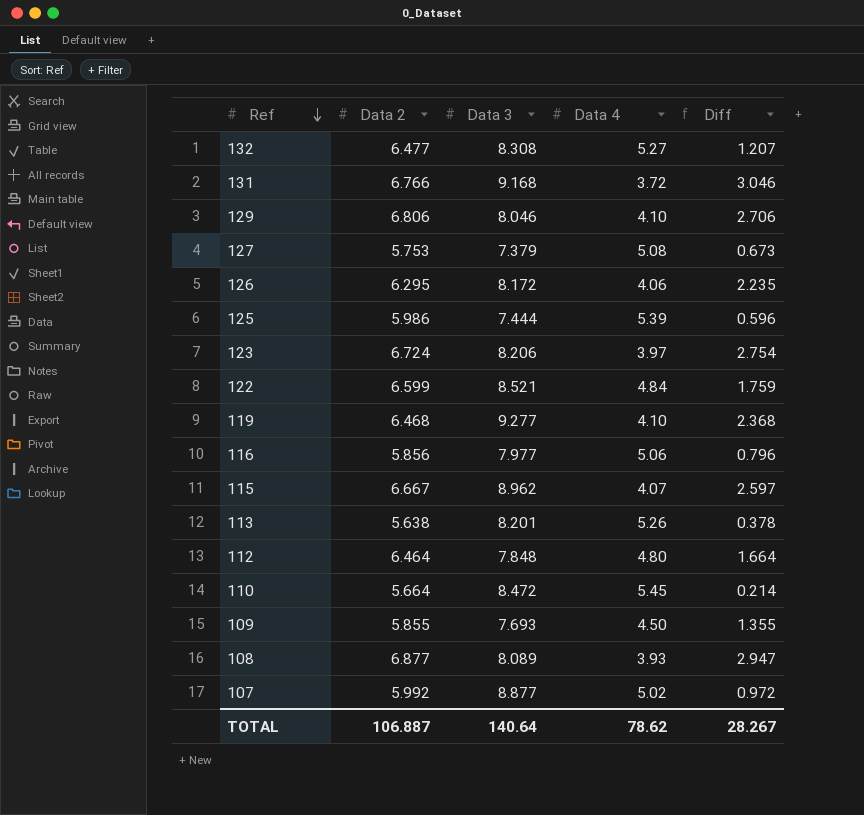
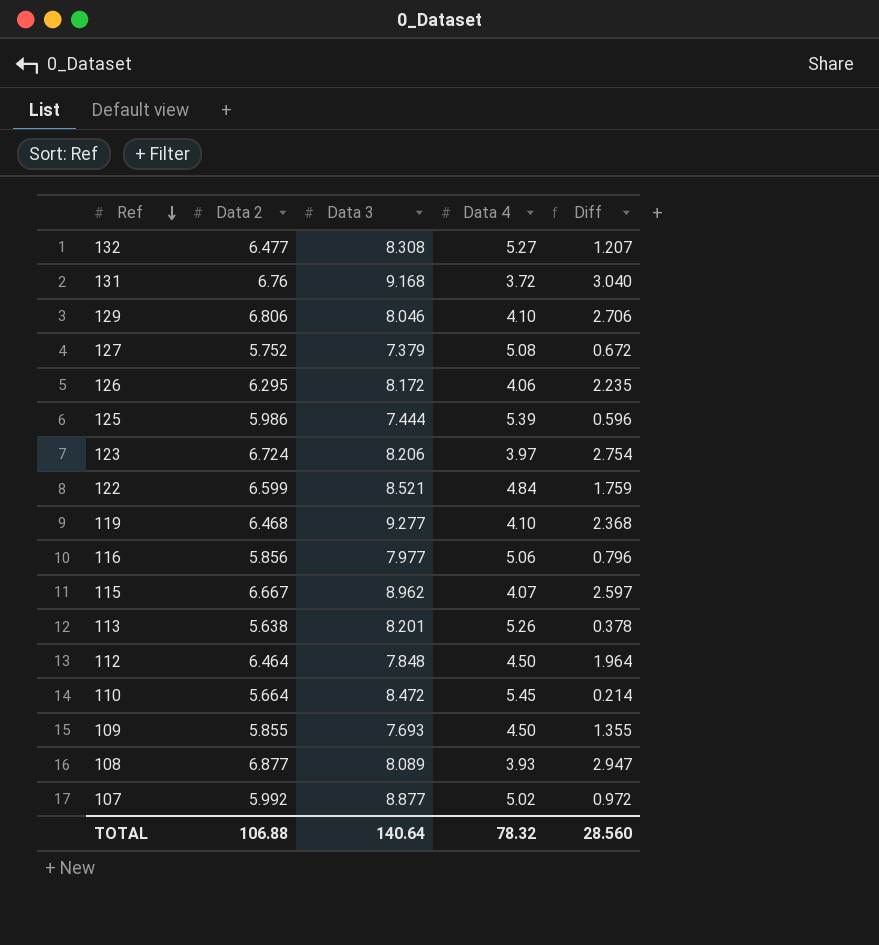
131 | Data 2: 6.766 -> 6.76
131 | Diff: 3.046 -> 3.040
127 | Data 2: 5.753 -> 5.752
127 | Diff: 0.673 -> 0.672
112 | Data 4: 4.80 -> 4.50
112 | Diff: 1.664 -> 1.964
TOTAL | Data 2: 106.887 -> 106.88
TOTAL | Data 4: 78.62 -> 78.32
TOTAL | Diff: 28.267 -> 28.560

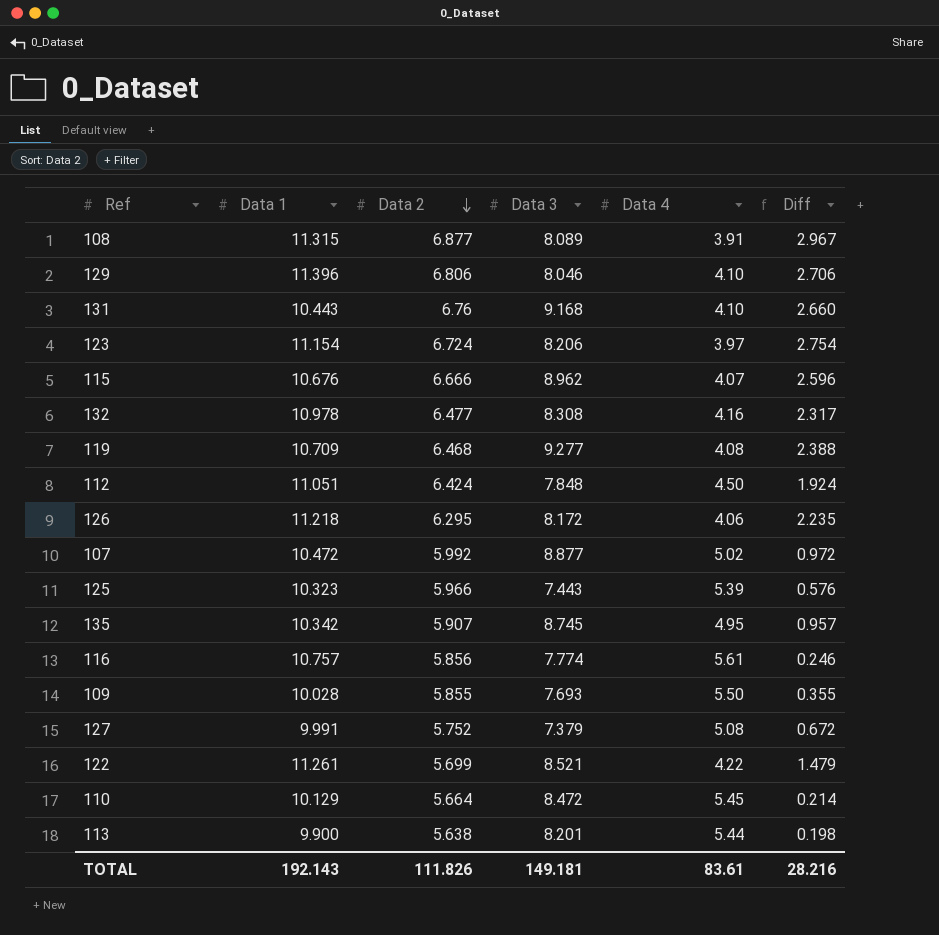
row order: Ref descending -> Data 2 descending
column Data 1 | position: none -> 2
108 | Data 4: 3.93 -> 3.91
108 | Diff: 2.947 -> 2.967
131 | Data 4: 3.72 -> 4.10
131 | Diff: 3.040 -> 2.660
115 | Data 2: 6.667 -> 6.666
115 | Diff: 2.597 -> 2.596
132 | Data 4: 5.27 -> 4.16
132 | Diff: 1.207 -> 2.317
119 | Data 4: 4.10 -> 4.08
119 | Diff: 2.368 -> 2.388
112 | Data 2: 6.464 -> 6.424
112 | Diff: 1.964 -> 1.924
125 | Data 2: 5.986 -> 5.966
125 | Data 3: 7.444 -> 7.443
125 | Diff: 0.596 -> 0.576
row 135: none -> 10.342 | 5.907 | 8.745 | 4.95 | 0.957
116 | Data 3: 7.977 -> 7.774
116 | Data 4: 5.06 -> 5.61
116 | Diff: 0.796 -> 0.246
109 | Data 4: 4.50 -> 5.50
109 | Diff: 1.355 -> 0.355
122 | Data 2: 6.599 -> 5.699
122 | Data 4: 4.84 -> 4.22
122 | Diff: 1.759 -> 1.479
113 | Data 4: 5.26 -> 5.44
113 | Diff: 0.378 -> 0.198
TOTAL | Data 2: 106.88 -> 111.826
TOTAL | Data 3: 140.64 -> 149.181
TOTAL | Data 4: 78.32 -> 83.61
TOTAL | Diff: 28.560 -> 28.216

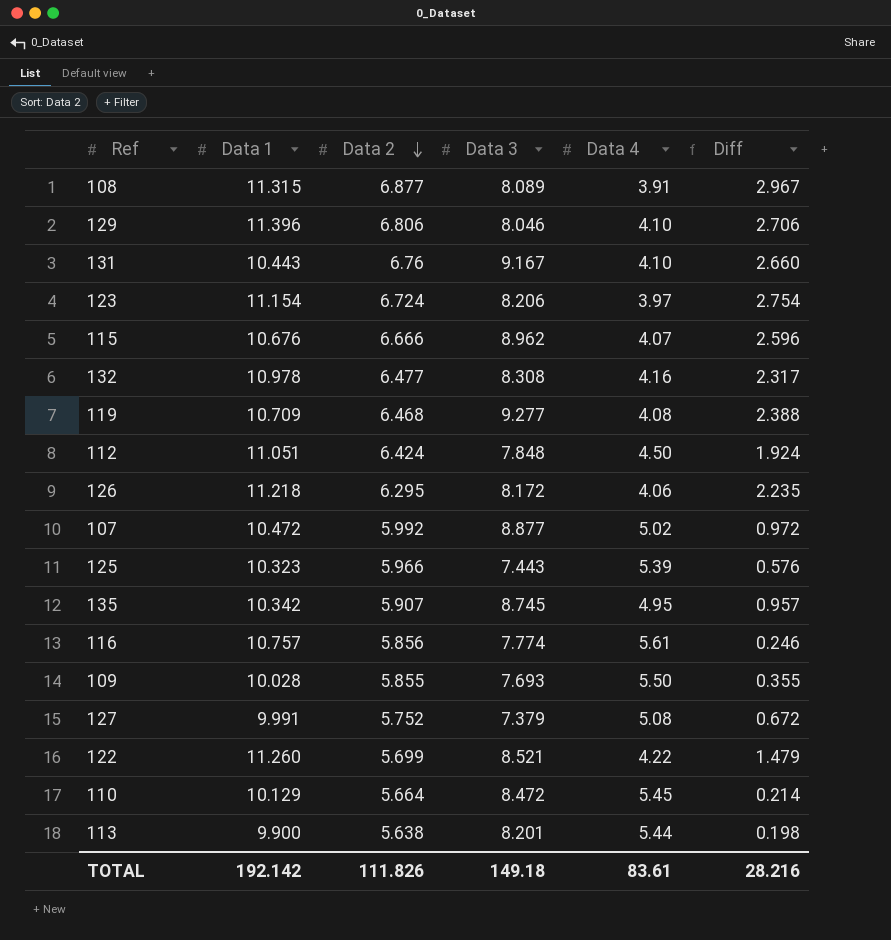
131 | Data 3: 9.168 -> 9.167
122 | Data 1: 11.261 -> 11.260
TOTAL | Data 1: 192.143 -> 192.142
TOTAL | Data 3: 149.181 -> 149.18

